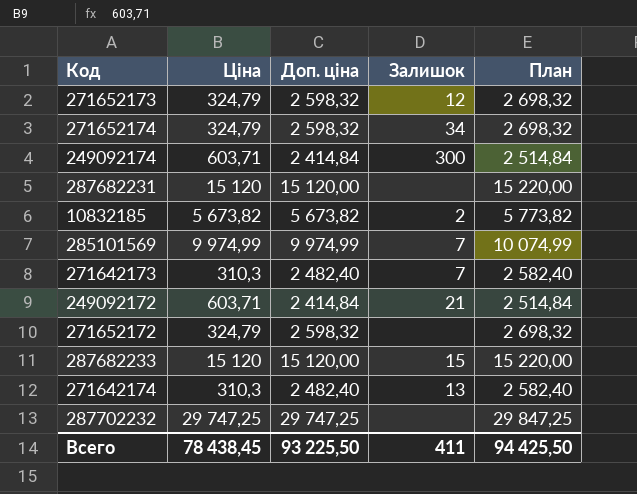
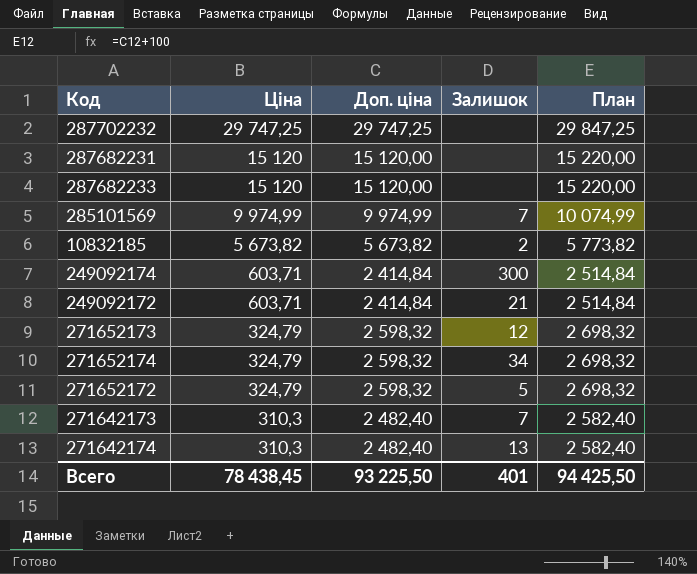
row order: none -> Ціна descending
287682233 | Залишок: 15 -> none
271652172 | Залишок: none -> 5
Всего | Залишок: 411 -> 401

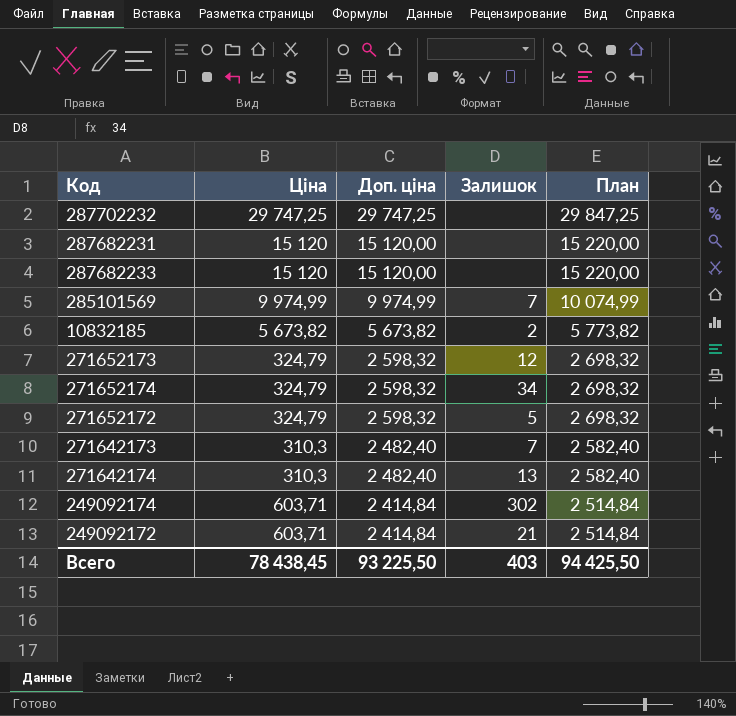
row order: Ціна descending -> Доп. ціна descending
249092174 | Залишок: 300 -> 302
Всего | Залишок: 401 -> 403

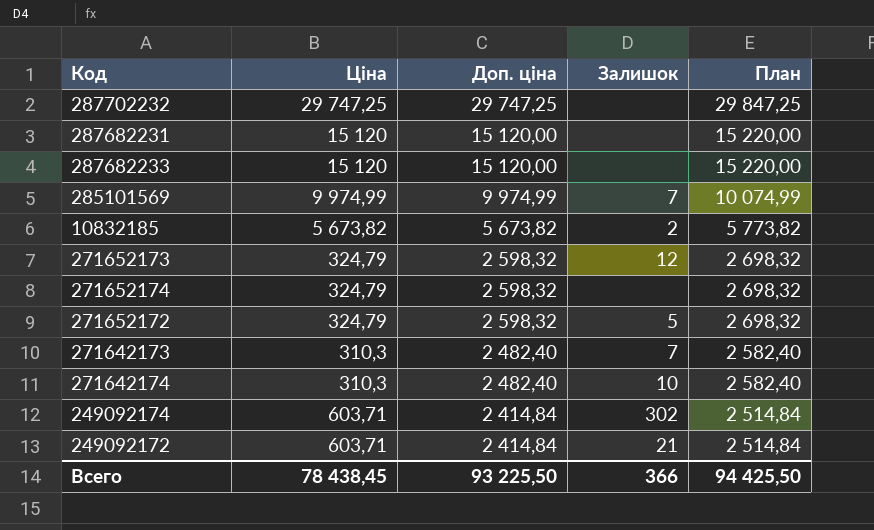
271652174 | Залишок: 34 -> none
271642174 | Залишок: 13 -> 10
Всего | Залишок: 403 -> 366

